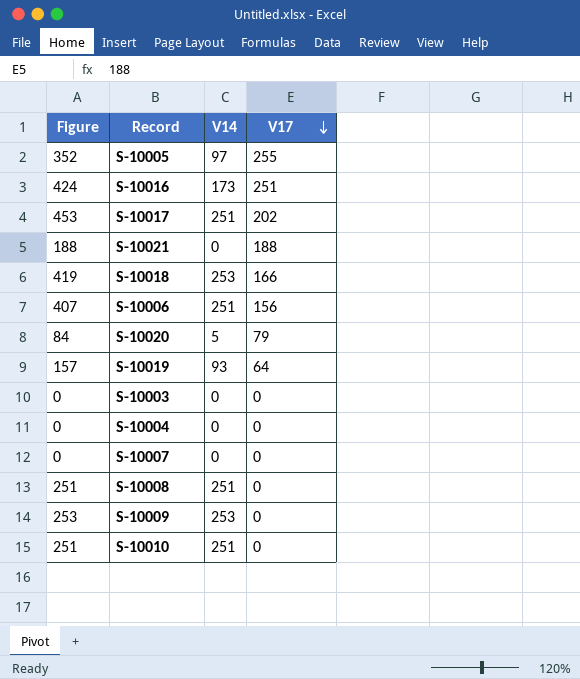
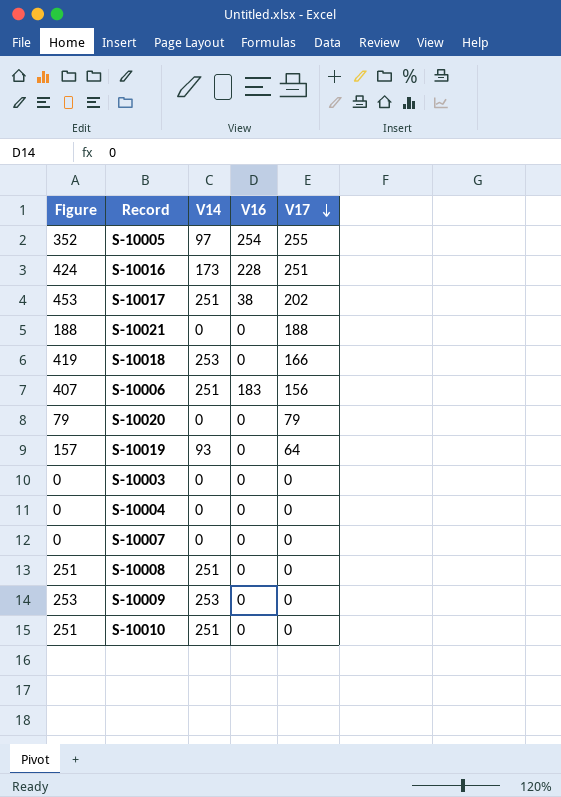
column V16 | position: none -> 4
S-10020 | Figure: 84 -> 79
S-10020 | V14: 5 -> 0

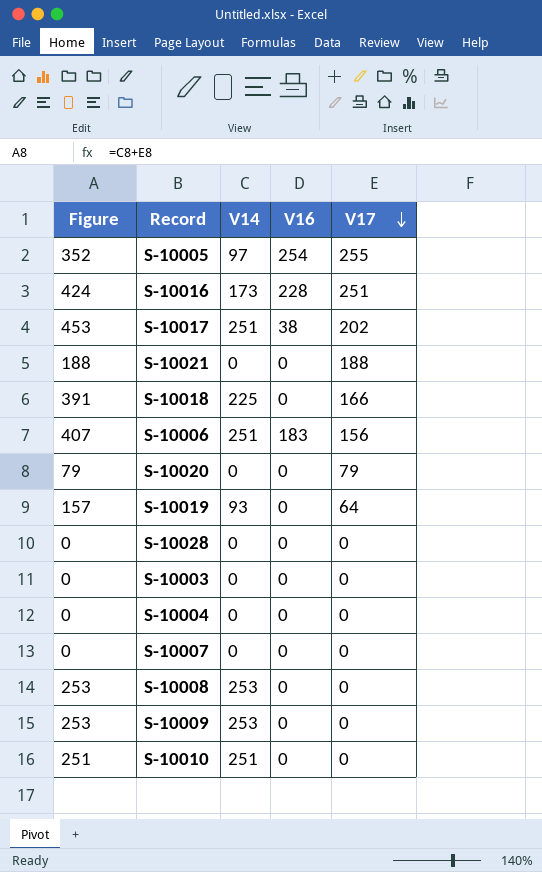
S-10018 | Figure: 419 -> 391
S-10018 | V14: 253 -> 225
row S-10028: none -> 0 | 0 | 0 | 0
S-10008 | Figure: 251 -> 253
S-10008 | V14: 251 -> 253

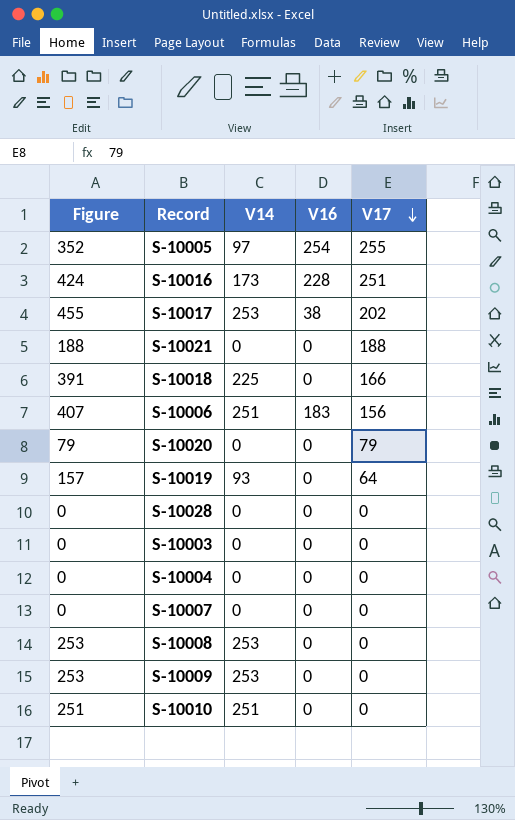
S-10017 | Figure: 453 -> 455
S-10017 | V14: 251 -> 253

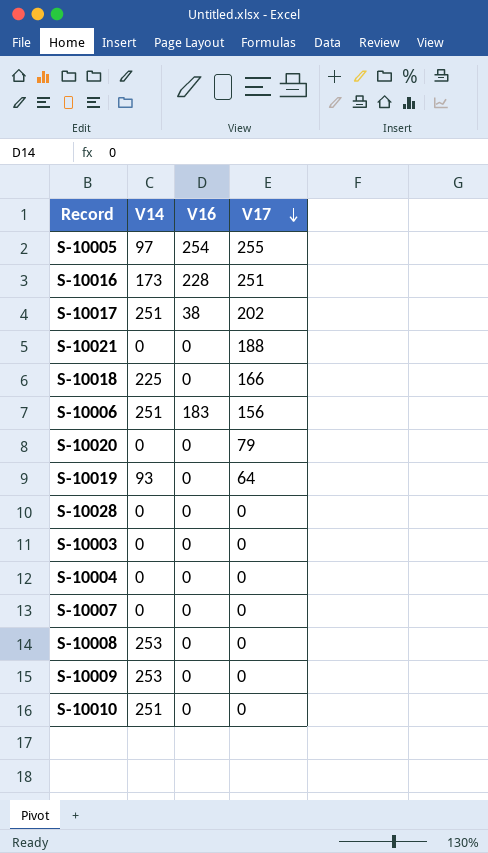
column Figure | formula: [V14] + [V17] -> none
S-10017 | V14: 253 -> 251

